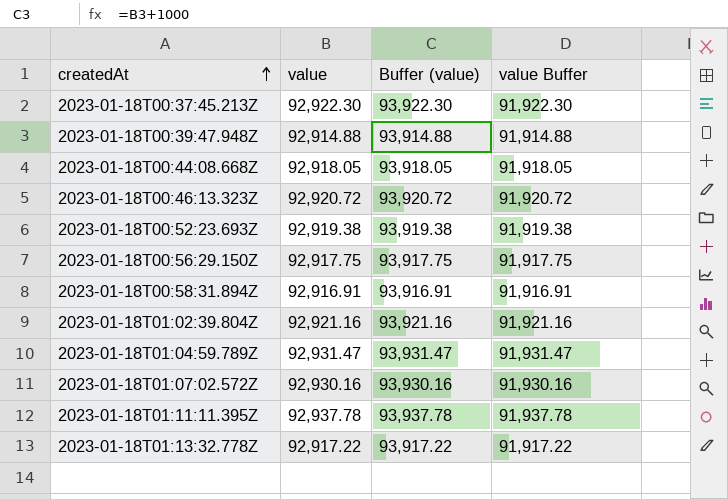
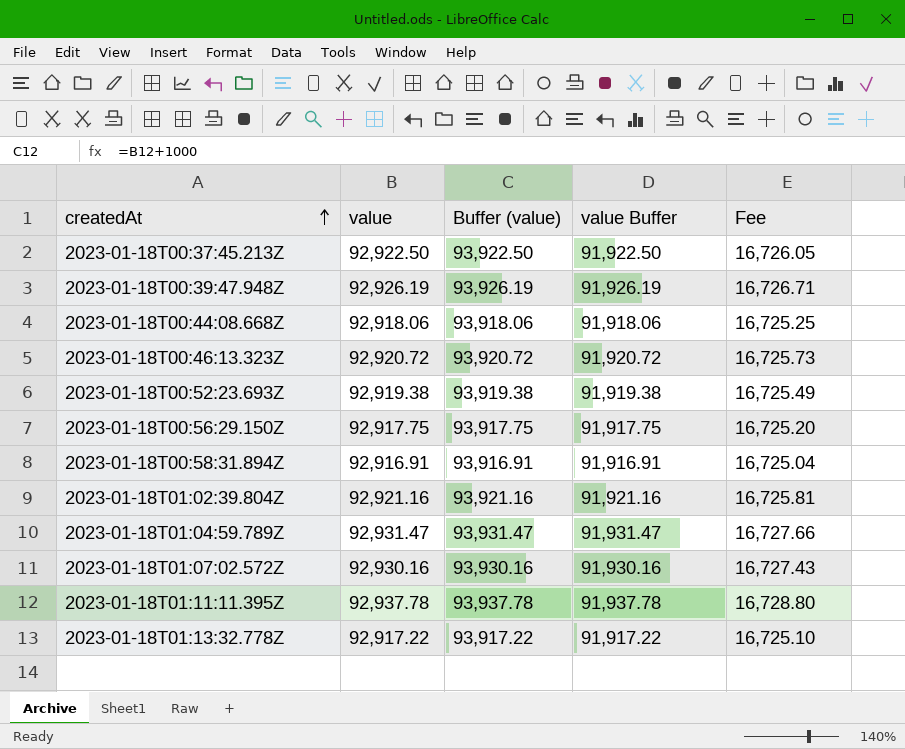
column Fee | formula: none -> [value] * 0.18
2023-01-18T00:37:45.213Z | value: 92,922.30 -> 92,922.50
2023-01-18T00:37:45.213Z | Buffer (value): 93,922.30 -> 93,922.50
2023-01-18T00:37:45.213Z | value Buffer: 91,922.30 -> 91,922.50
2023-01-18T00:39:47.948Z | value: 92,914.88 -> 92,926.19
2023-01-18T00:39:47.948Z | Buffer (value): 93,914.88 -> 93,926.19
2023-01-18T00:39:47.948Z | value Buffer: 91,914.88 -> 91,926.19
2023-01-18T00:44:08.668Z | value: 92,918.05 -> 92,918.06
2023-01-18T00:44:08.668Z | Buffer (value): 93,918.05 -> 93,918.06
2023-01-18T00:44:08.668Z | value Buffer: 91,918.05 -> 91,918.06

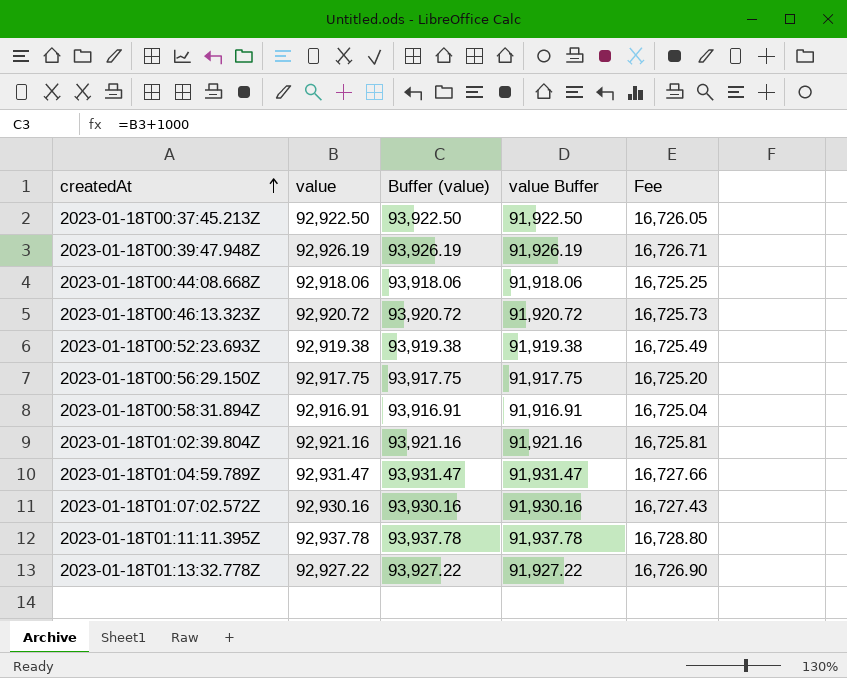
2023-01-18T01:13:32.778Z | value: 92,917.22 -> 92,927.22
2023-01-18T01:13:32.778Z | Buffer (value): 93,917.22 -> 93,927.22
2023-01-18T01:13:32.778Z | value Buffer: 91,917.22 -> 91,927.22
2023-01-18T01:13:32.778Z | Fee: 16,725.10 -> 16,726.90

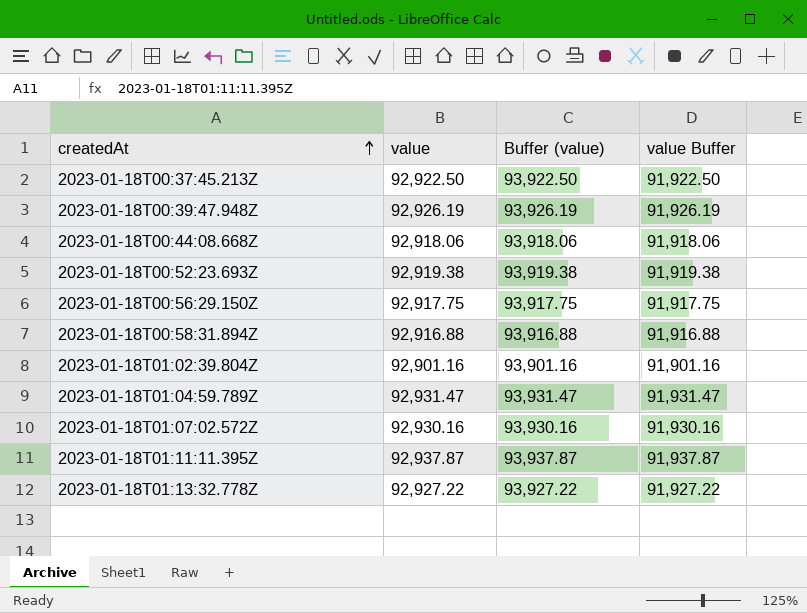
column Fee | formula: [value] * 0.18 -> none
row 2023-01-18T00:46:13.323Z: 92,920.72 | 93,920.72 | 91,920.72 | 16,725.73 -> none
2023-01-18T00:58:31.894Z | value: 92,916.91 -> 92,916.88
2023-01-18T00:58:31.894Z | Buffer (value): 93,916.91 -> 93,916.88
2023-01-18T00:58:31.894Z | value Buffer: 91,916.91 -> 91,916.88
2023-01-18T01:02:39.804Z | value: 92,921.16 -> 92,901.16
2023-01-18T01:02:39.804Z | Buffer (value): 93,921.16 -> 93,901.16
2023-01-18T01:02:39.804Z | value Buffer: 91,921.16 -> 91,901.16
2023-01-18T01:11:11.395Z | value: 92,937.78 -> 92,937.87
2023-01-18T01:11:11.395Z | Buffer (value): 93,937.78 -> 93,937.87
2023-01-18T01:11:11.395Z | value Buffer: 91,937.78 -> 91,937.87

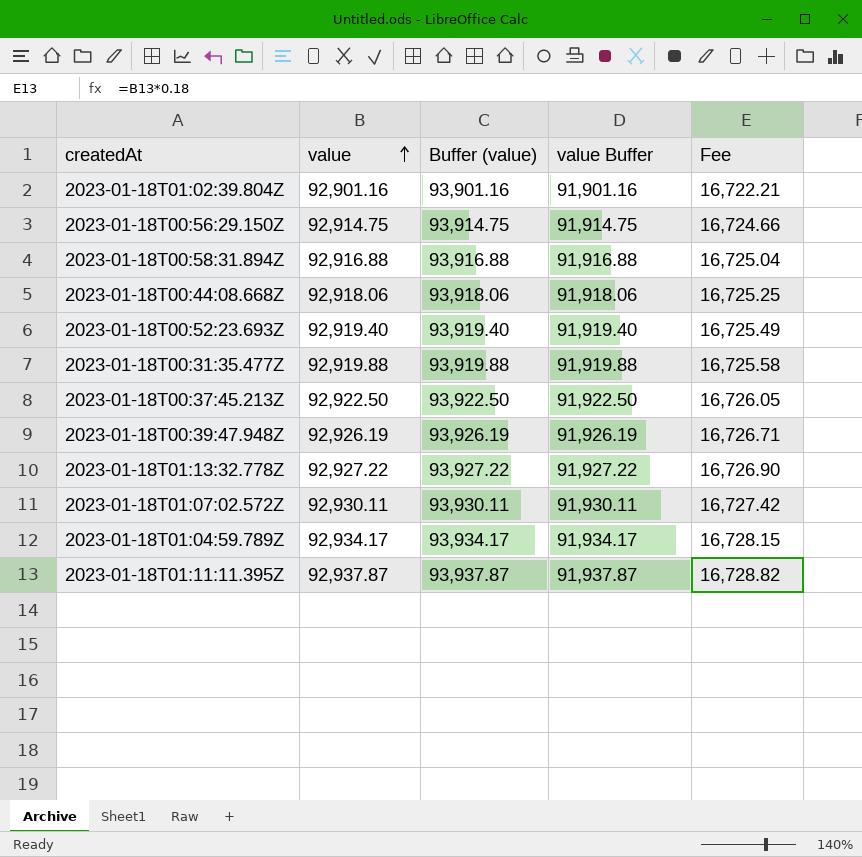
row order: createdAt ascending -> value ascending
column Fee | formula: none -> [value] * 0.18
2023-01-18T00:56:29.150Z | value: 92,917.75 -> 92,914.75
2023-01-18T00:56:29.150Z | Buffer (value): 93,917.75 -> 93,914.75
2023-01-18T00:56:29.150Z | value Buffer: 91,917.75 -> 91,914.75
2023-01-18T00:52:23.693Z | value: 92,919.38 -> 92,919.40
2023-01-18T00:52:23.693Z | Buffer (value): 93,919.38 -> 93,919.40
2023-01-18T00:52:23.693Z | value Buffer: 91,919.38 -> 91,919.40
row 2023-01-18T00:31:35.477Z: none -> 92,919.88 | 93,919.88 | 91,919.88 | 16,725.58
2023-01-18T01:07:02.572Z | value: 92,930.16 -> 92,930.11
2023-01-18T01:07:02.572Z | Buffer (value): 93,930.16 -> 93,930.11
2023-01-18T01:07:02.572Z | value Buffer: 91,930.16 -> 91,930.11
2023-01-18T01:04:59.789Z | value: 92,931.47 -> 92,934.17
2023-01-18T01:04:59.789Z | Buffer (value): 93,931.47 -> 93,934.17
2023-01-18T01:04:59.789Z | value Buffer: 91,931.47 -> 91,934.17

